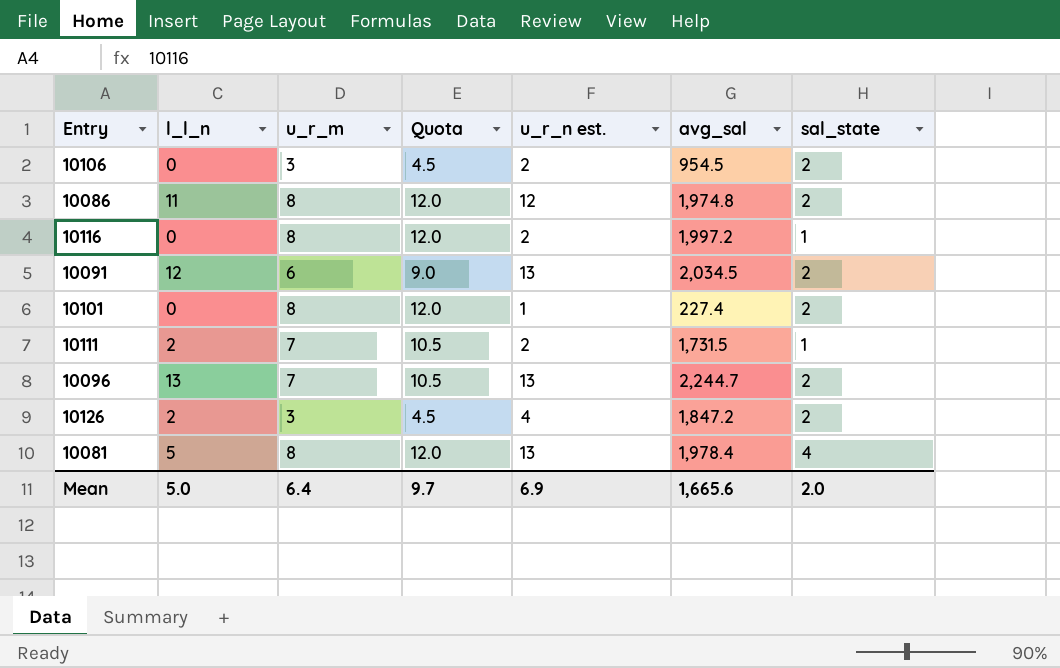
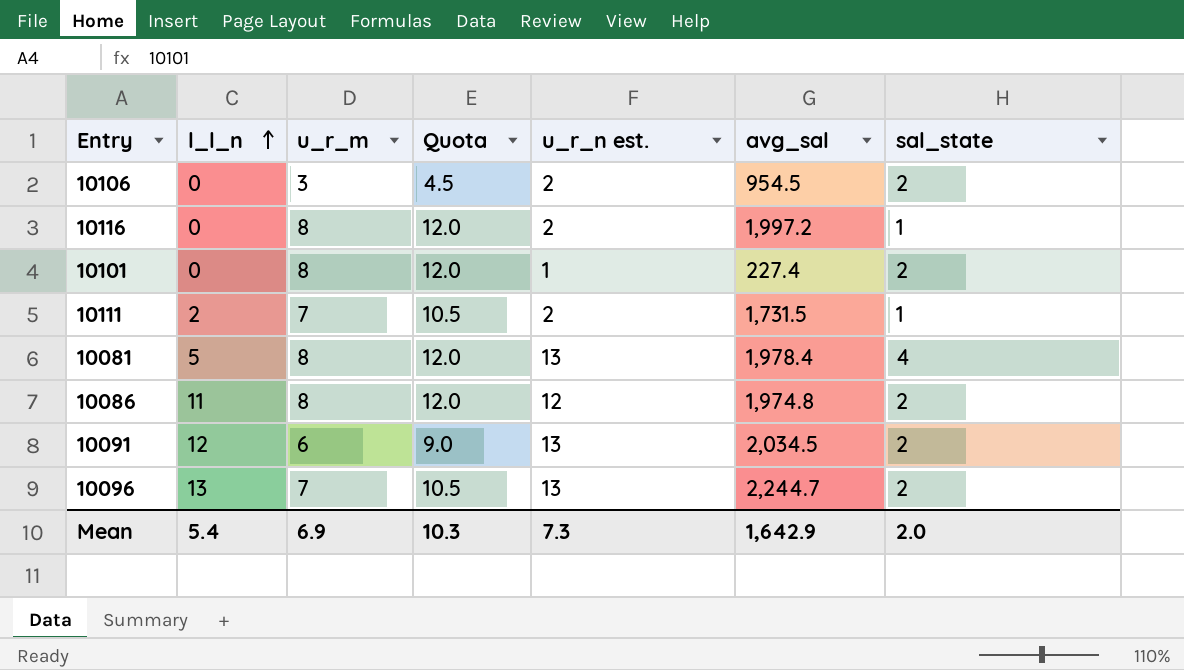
row order: none -> l_l_n ascending
row 10126: 2 | 3 | 4.5 | 4 | 1,847.2 | 2 -> none
Mean | l_l_n: 5.0 -> 5.4
Mean | u_r_m: 6.4 -> 6.9
Mean | Quota: 9.7 -> 10.3
Mean | u_r_n est.: 6.9 -> 7.3
Mean | avg_sal: 1,665.6 -> 1,642.9

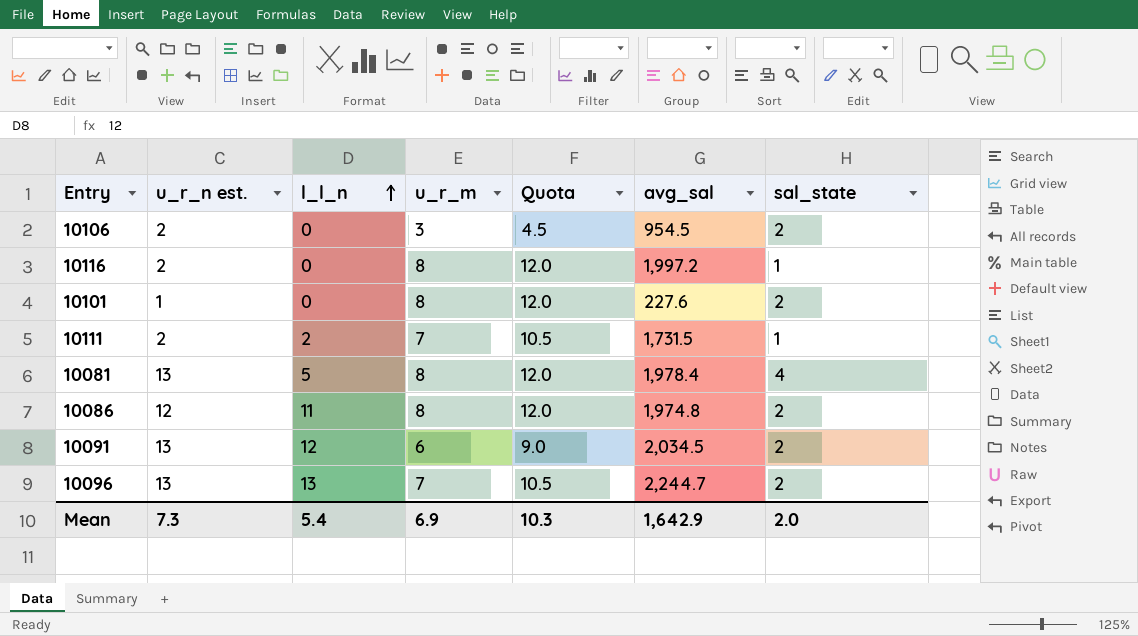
column u_r_n est. | position: 5 -> 2
10101 | avg_sal: 227.4 -> 227.6

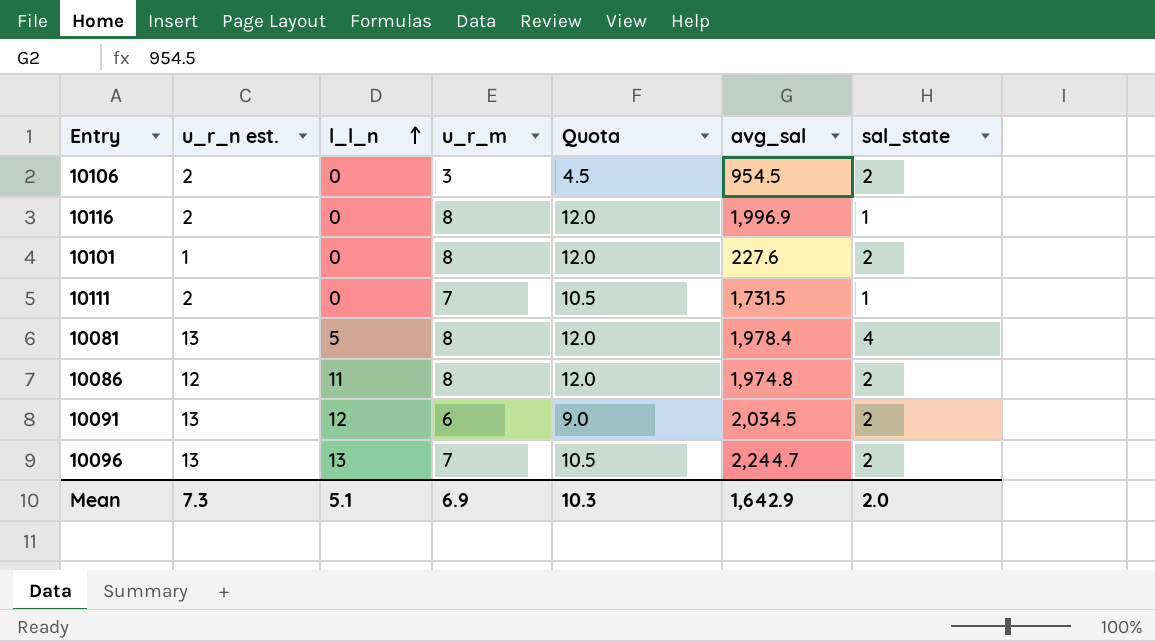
10116 | avg_sal: 1,997.2 -> 1,996.9
10111 | l_l_n: 2 -> 0
Mean | l_l_n: 5.4 -> 5.1

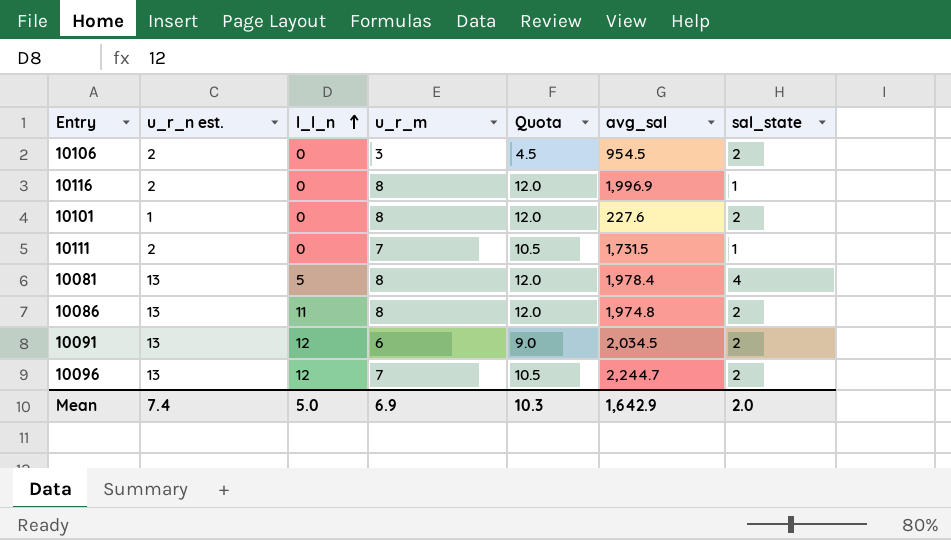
10086 | u_r_n est.: 12 -> 13
10096 | l_l_n: 13 -> 12
Mean | u_r_n est.: 7.3 -> 7.4
Mean | l_l_n: 5.1 -> 5.0

